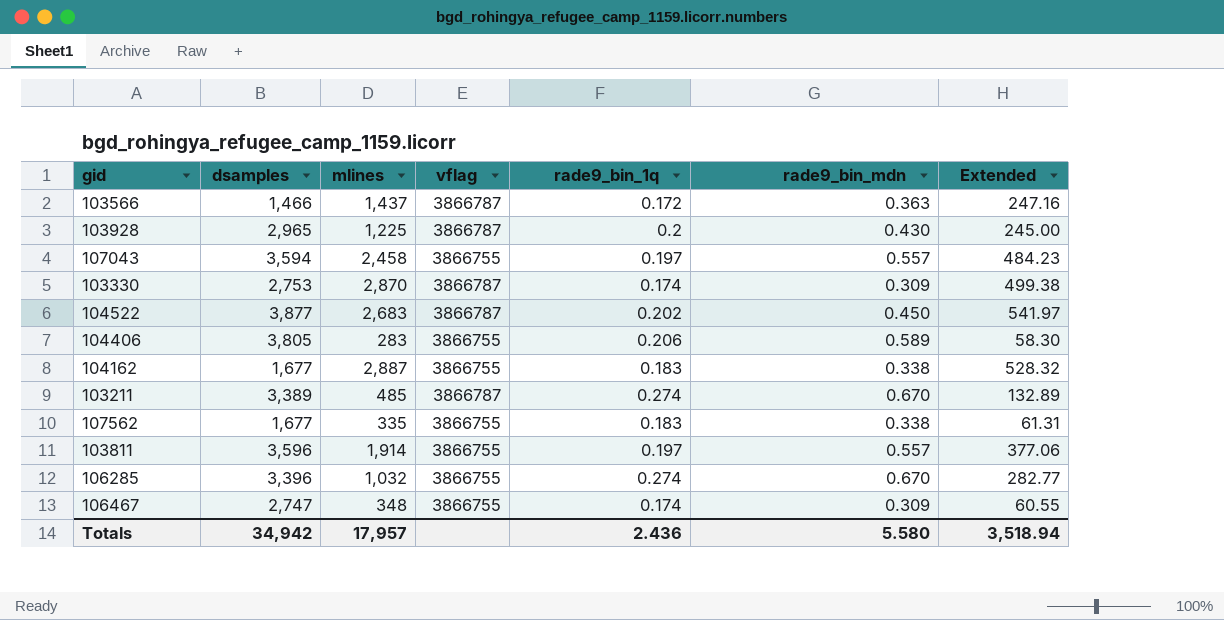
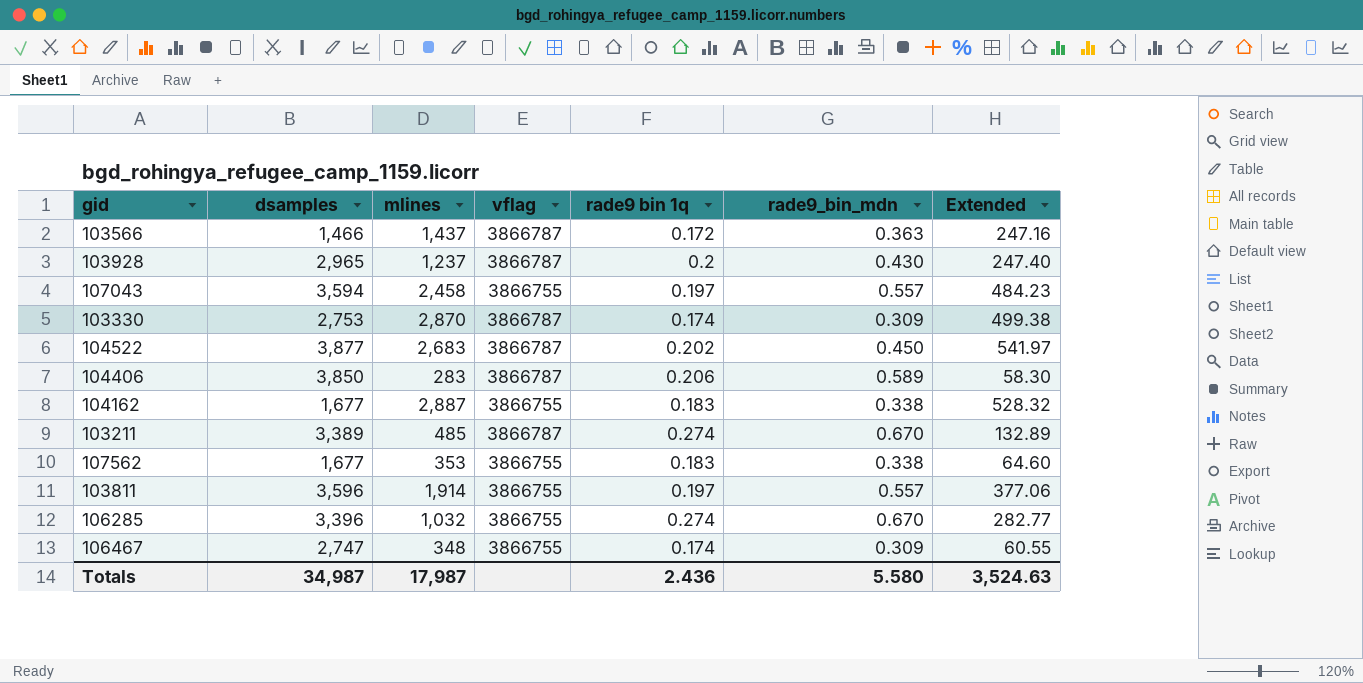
column name: rade9_bin_1q -> rade9 bin 1q
103928 | mlines: 1,225 -> 1,237
103928 | Extended: 245.00 -> 247.40
104406 | dsamples: 3,805 -> 3,850
104406 | vflag: 3866755 -> 3866787
107562 | mlines: 335 -> 353
107562 | Extended: 61.31 -> 64.60
Totals | dsamples: 34,942 -> 34,987
Totals | mlines: 17,957 -> 17,987
Totals | Extended: 3,518.94 -> 3,524.63

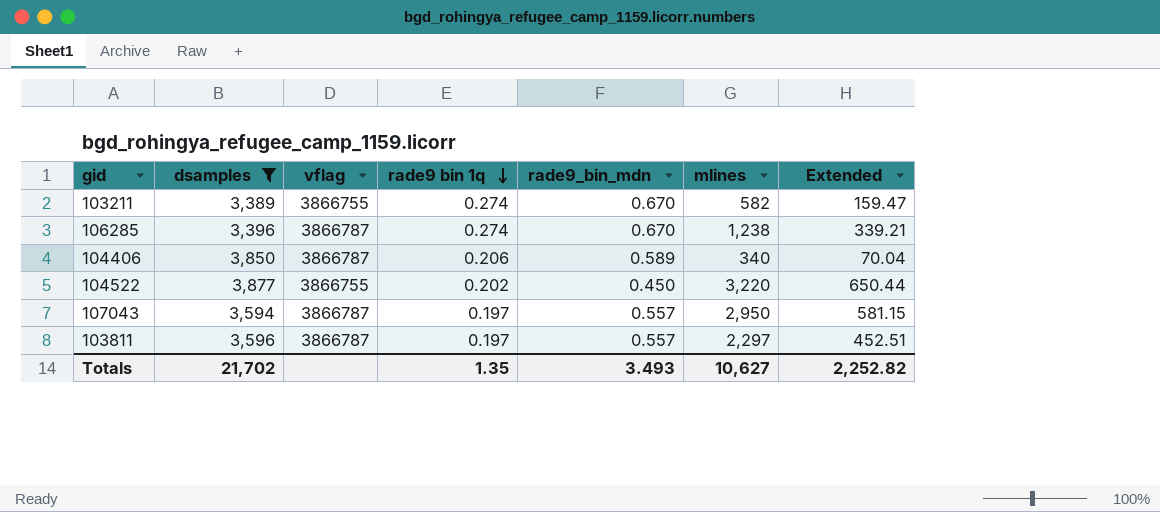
filter: none -> dsamples >= 3,389
row order: none -> rade9 bin 1q descending
column mlines | position: 3 -> 6
103211 | vflag: 3866787 -> 3866755
103211 | mlines: 485 -> 582
103211 | Extended: 132.89 -> 159.47
106285 | vflag: 3866755 -> 3866787
106285 | mlines: 1,032 -> 1,238
106285 | Extended: 282.77 -> 339.21
104406 | mlines: 283 -> 340
104406 | Extended: 58.30 -> 70.04
104522 | vflag: 3866787 -> 3866755
104522 | mlines: 2,683 -> 3,220
104522 | Extended: 541.97 -> 650.44
107043 | vflag: 3866755 -> 3866787
107043 | mlines: 2,458 -> 2,950
107043 | Extended: 484.23 -> 581.15
103811 | vflag: 3866755 -> 3866787
103811 | mlines: 1,914 -> 2,297
103811 | Extended: 377.06 -> 452.51
Totals | dsamples: 34,987 -> 21,702
Totals | rade9 bin 1q: 2.436 -> 1.35
Totals | rade9_bin_mdn: 5.580 -> 3.493
Totals | mlines: 17,987 -> 10,627
Totals | Extended: 3,524.63 -> 2,252.82

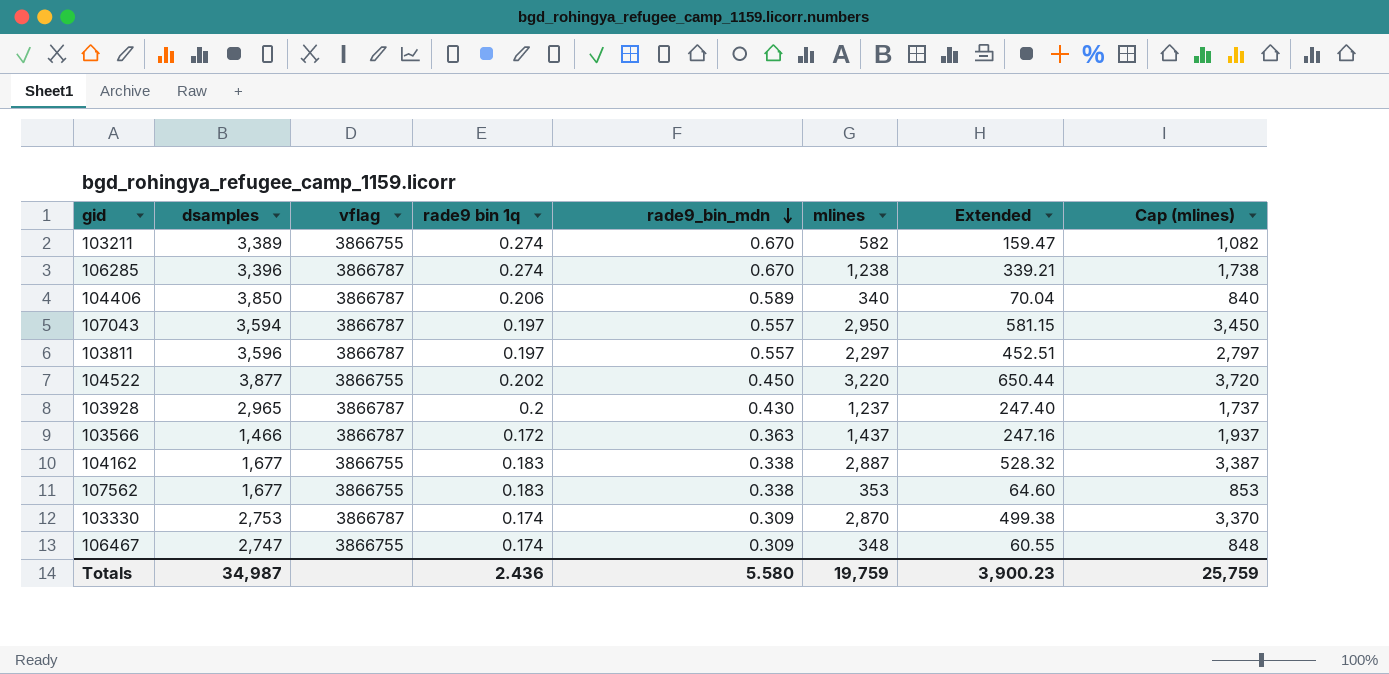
filter: dsamples >= 3,389 -> none
row order: rade9 bin 1q descending -> rade9_bin_mdn descending
column Cap (mlines) | formula: none -> [mlines] + 500
Totals | dsamples: 21,702 -> 34,987
Totals | rade9 bin 1q: 1.35 -> 2.436
Totals | rade9_bin_mdn: 3.493 -> 5.580
Totals | mlines: 10,627 -> 19,759
Totals | Extended: 2,252.82 -> 3,900.23

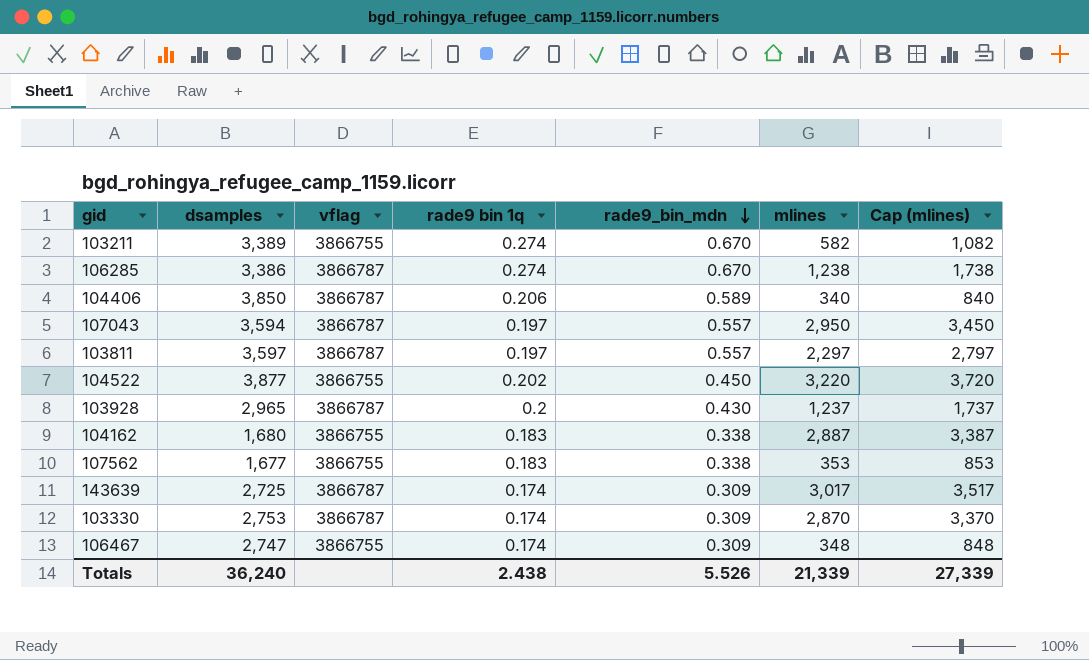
column Extended | formula: [rade9 bin 1q] * [mlines] -> none
row 103566: 1,466 | 3866787 | 0.172 | 0.363 | 1,437 | 247.16 | 1,937 -> none
106285 | dsamples: 3,396 -> 3,386
103811 | dsamples: 3,596 -> 3,597
104162 | dsamples: 1,677 -> 1,680
row 143639: none -> 2,725 | 3866787 | 0.174 | 0.309 | 3,017 | 3,517
Totals | dsamples: 34,987 -> 36,240
Totals | rade9 bin 1q: 2.436 -> 2.438
Totals | rade9_bin_mdn: 5.580 -> 5.526
Totals | mlines: 19,759 -> 21,339
Totals | Cap (mlines): 25,759 -> 27,339

